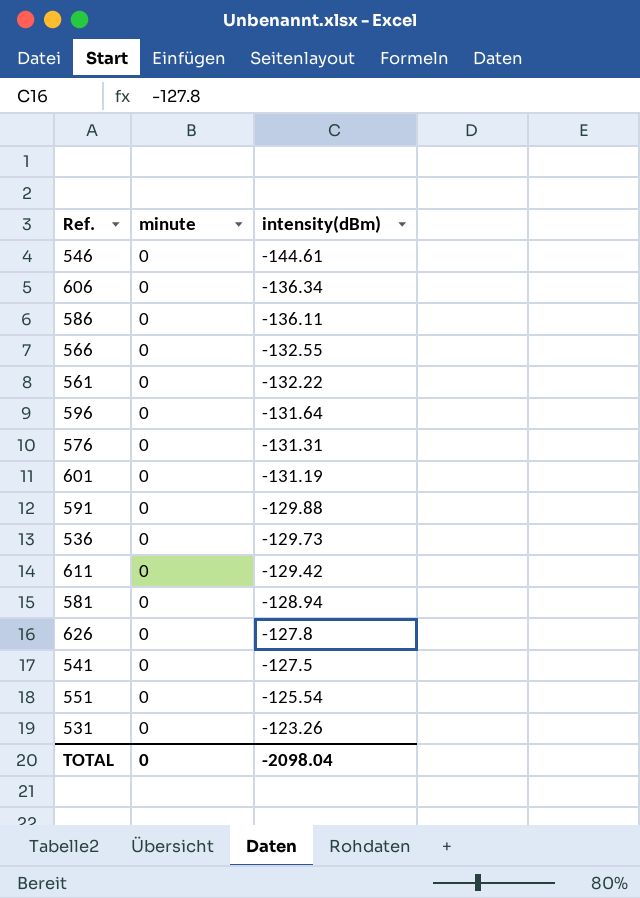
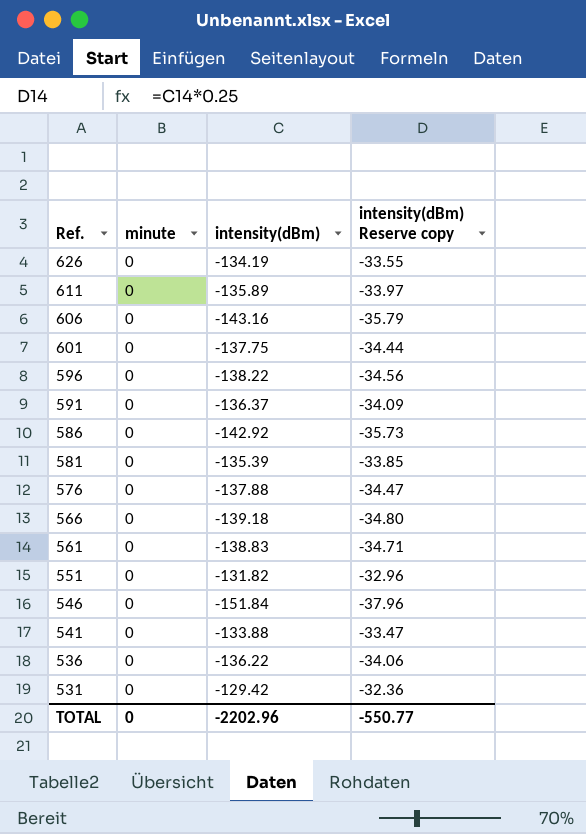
row order: intensity(dBm) ascending -> Ref. descending
column intensity(dBm) Reserve copy | formula: none -> [intensity(dBm)] * 0.25
626 | intensity(dBm): -127.8 -> -134.19
611 | intensity(dBm): -129.42 -> -135.89
606 | intensity(dBm): -136.34 -> -143.16
601 | intensity(dBm): -131.19 -> -137.75
596 | intensity(dBm): -131.64 -> -138.22
591 | intensity(dBm): -129.88 -> -136.37
586 | intensity(dBm): -136.11 -> -142.92
581 | intensity(dBm): -128.94 -> -135.39
576 | intensity(dBm): -131.31 -> -137.88
566 | intensity(dBm): -132.55 -> -139.18
561 | intensity(dBm): -132.22 -> -138.83
551 | intensity(dBm): -125.54 -> -131.82
546 | intensity(dBm): -144.61 -> -151.84
541 | intensity(dBm): -127.5 -> -133.88
536 | intensity(dBm): -129.73 -> -136.22
531 | intensity(dBm): -123.26 -> -129.42
TOTAL | intensity(dBm): -2098.04 -> -2202.96

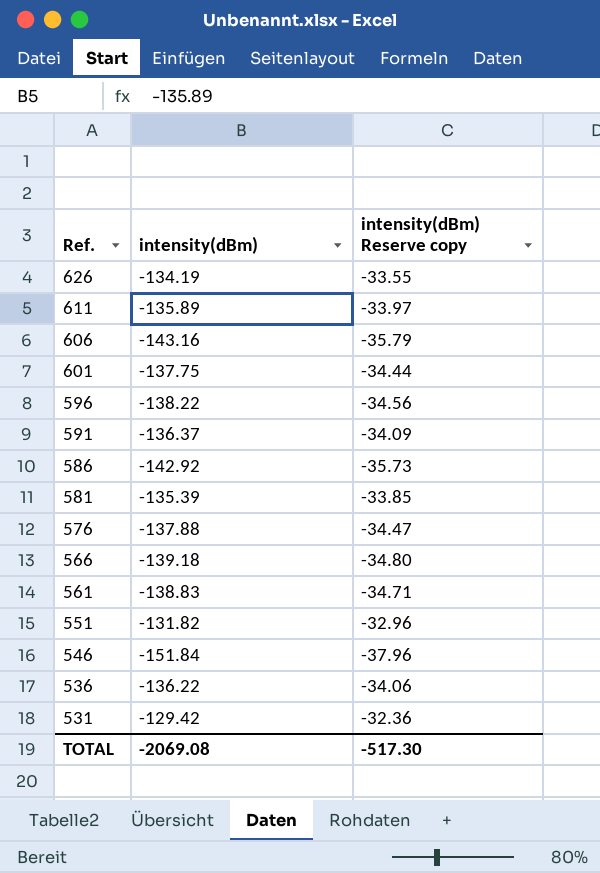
column minute | position: 2 -> none
row 541: 0 | -133.88 | -33.47 -> none
TOTAL | intensity(dBm): -2202.96 -> -2069.08
TOTAL | intensity(dBm) Reserve copy: -550.77 -> -517.30

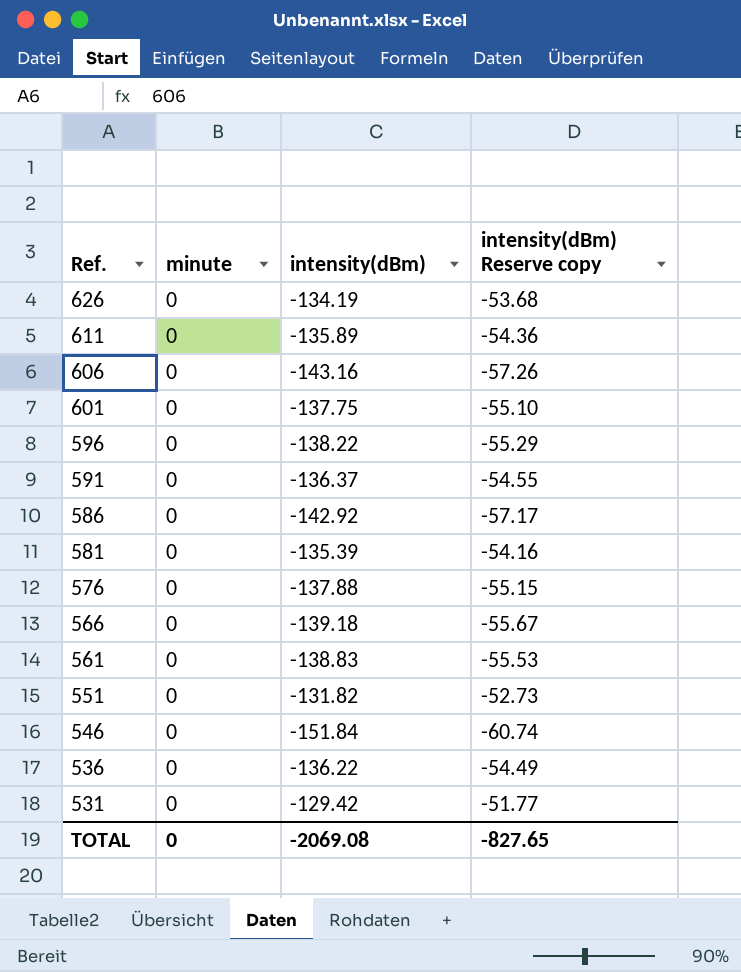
column minute | position: none -> 2
column intensity(dBm) Reserve copy | formula: [intensity(dBm)] * 0.25 -> [intensity(dBm)] * 0.4
TOTAL | intensity(dBm) Reserve copy: -517.30 -> -827.65

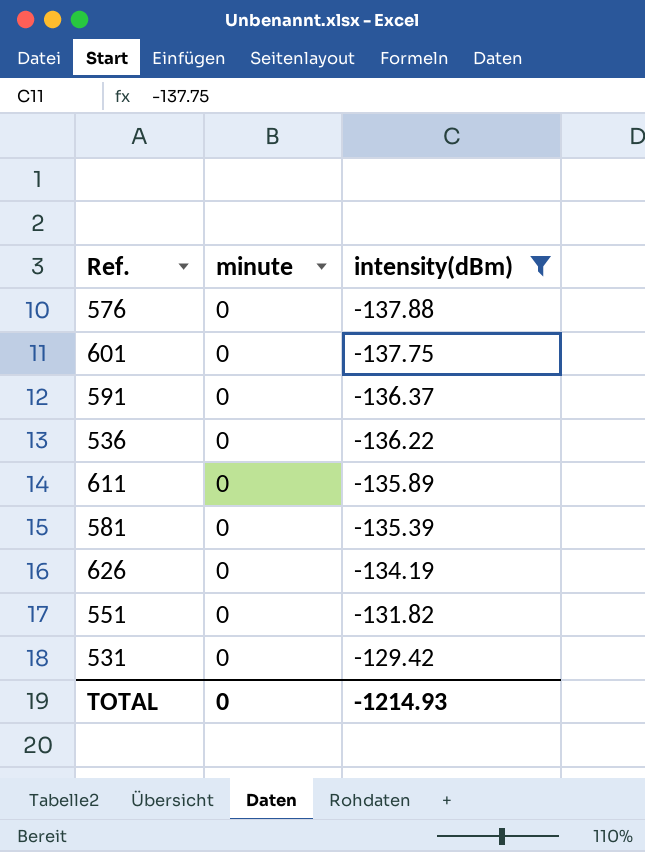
filter: none -> intensity(dBm) >= -137.88
row order: Ref. descending -> intensity(dBm) ascending
column intensity(dBm) Reserve copy | formula: [intensity(dBm)] * 0.4 -> none
TOTAL | intensity(dBm): -2069.08 -> -1214.93

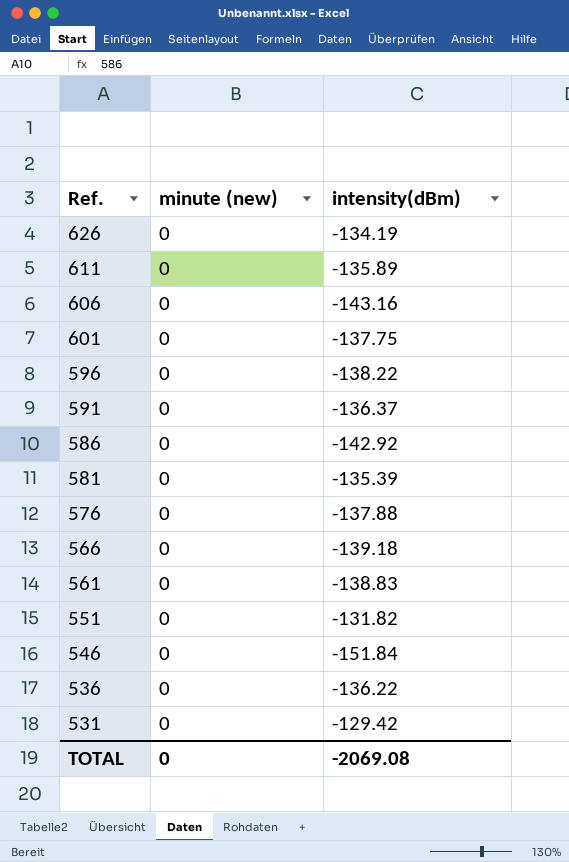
filter: intensity(dBm) >= -137.88 -> none
row order: intensity(dBm) ascending -> Ref. descending
column name: minute -> minute (new)
TOTAL | intensity(dBm): -1214.93 -> -2069.08

